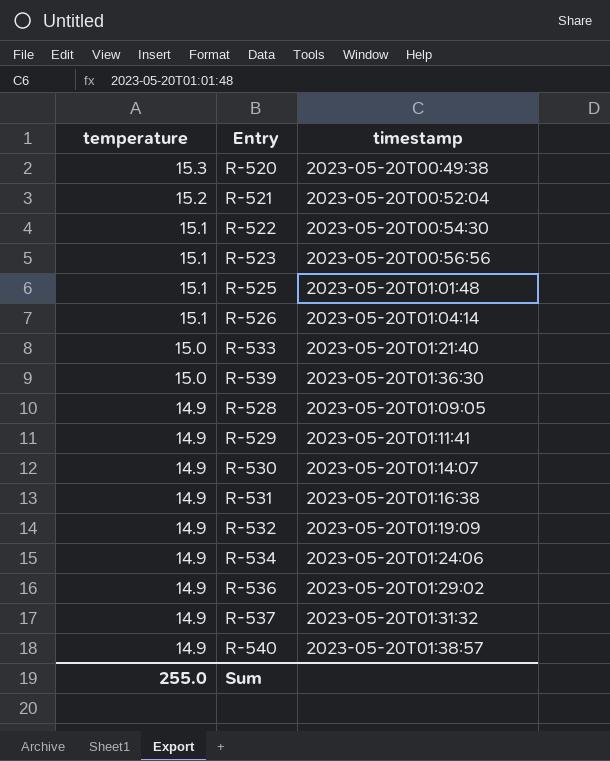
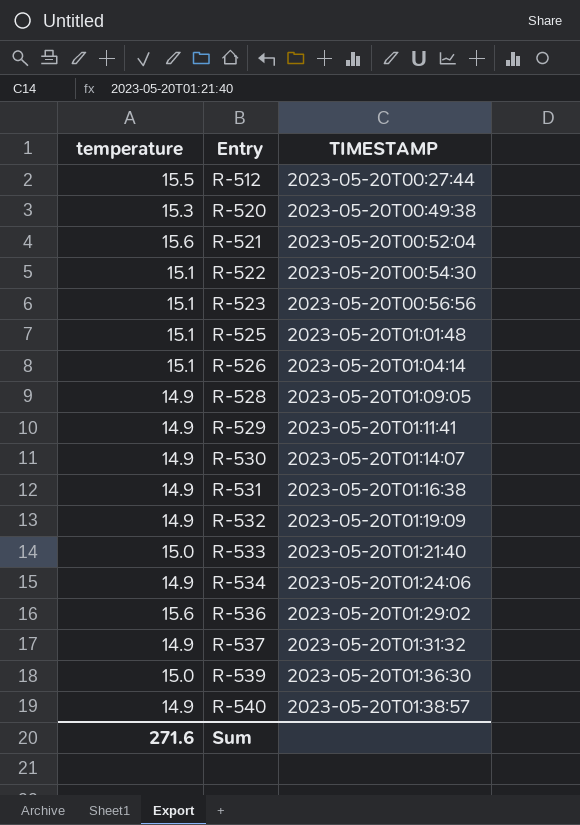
row order: temperature descending -> Entry ascending
column name: timestamp -> TIMESTAMP
row R-512: none -> 15.5 | 2023-05-20T00:27:44
R-521 | temperature: 15.2 -> 15.6
R-536 | temperature: 14.9 -> 15.6
Sum | temperature: 255.0 -> 271.6

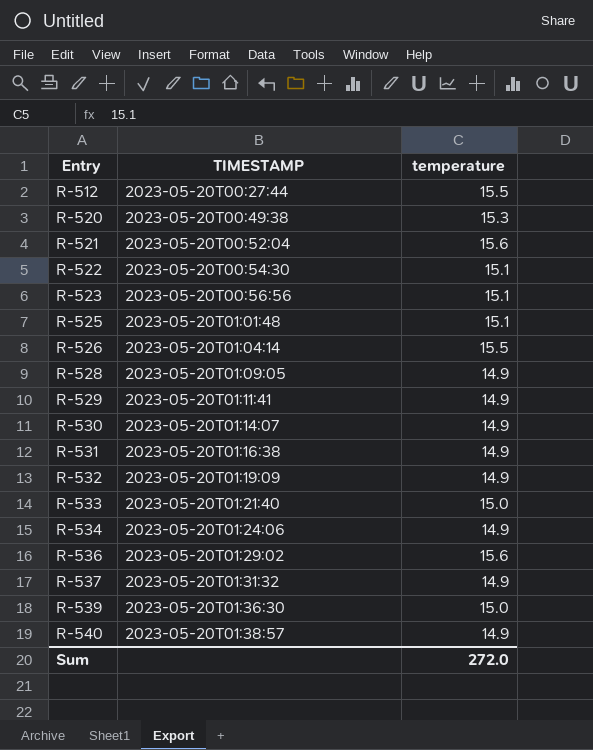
column temperature | position: 1 -> 3
R-526 | temperature: 15.1 -> 15.5
Sum | temperature: 271.6 -> 272.0

